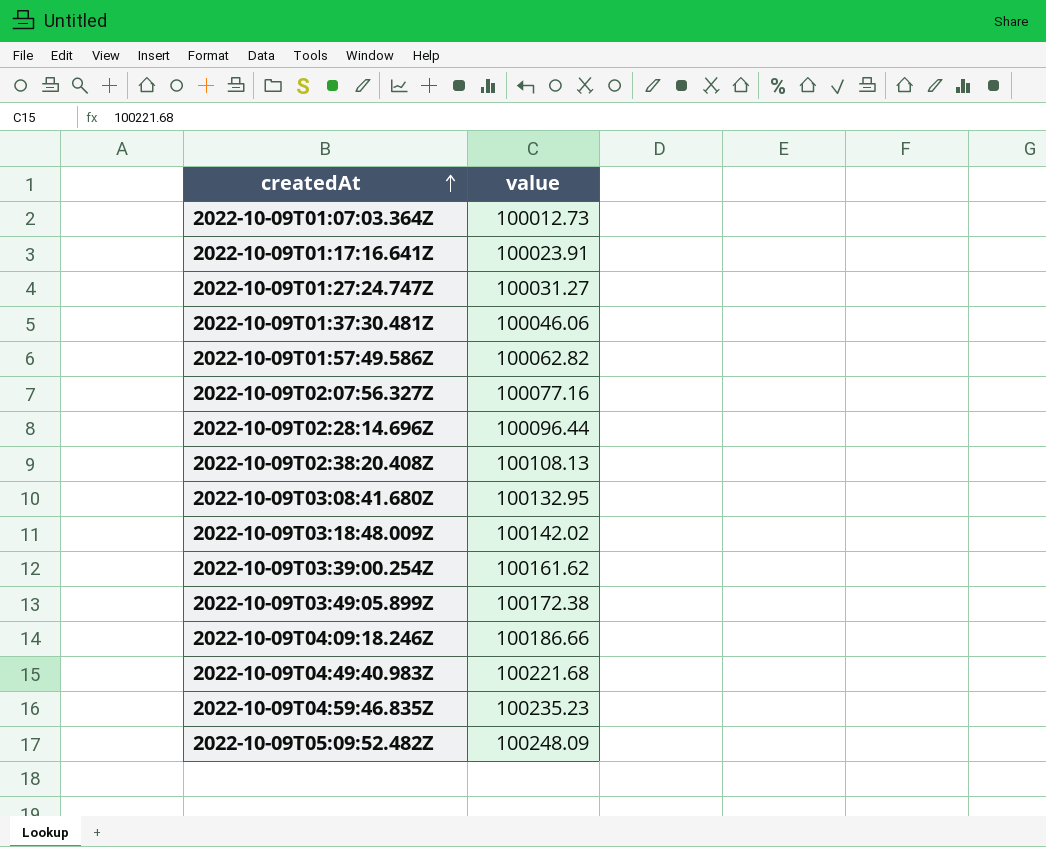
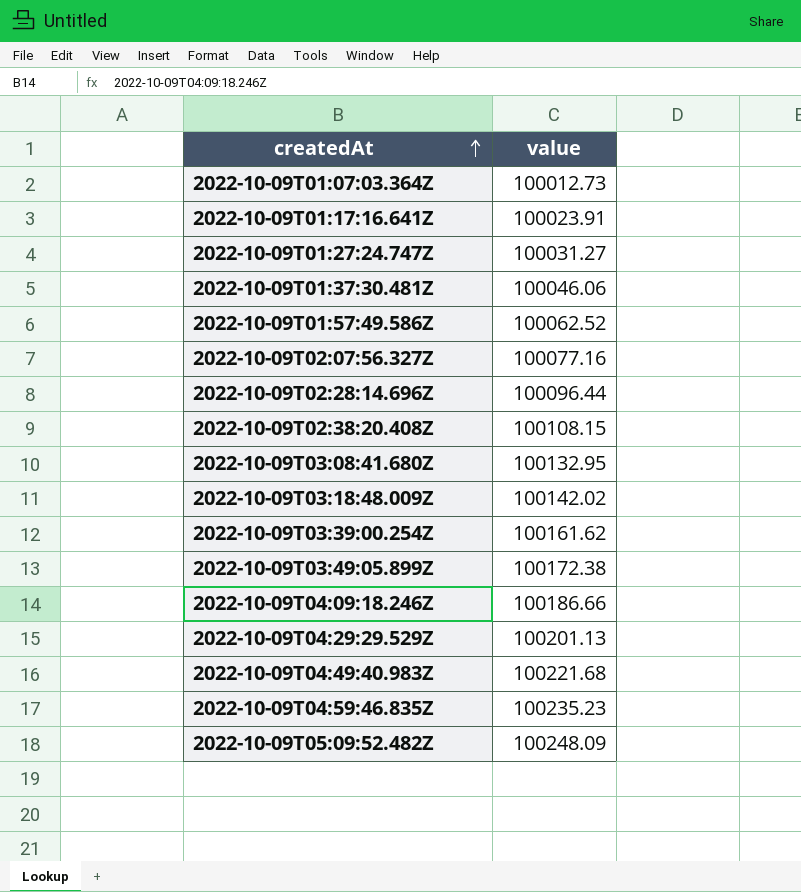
2022-10-09T01:57:49.586Z | value: 100062.82 -> 100062.52
2022-10-09T02:38:20.408Z | value: 100108.13 -> 100108.15
row 2022-10-09T04:29:29.529Z: none -> 100201.13

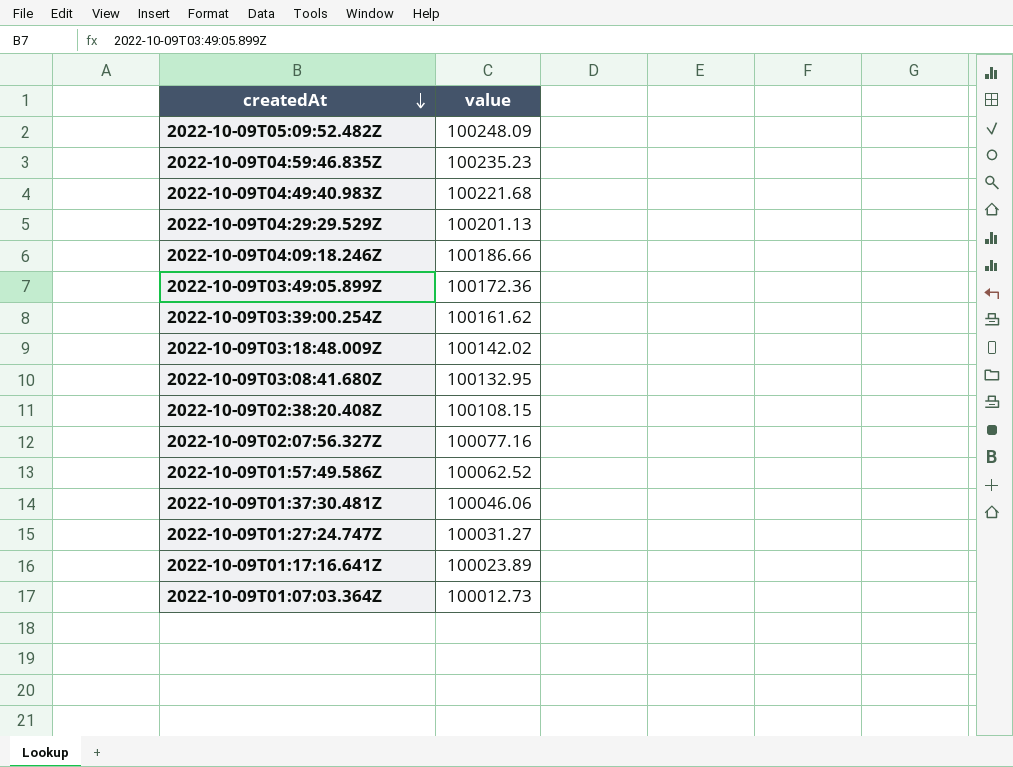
row order: createdAt ascending -> createdAt descending
row 2022-10-09T02:28:14.696Z: 100096.44 -> none
2022-10-09T03:49:05.899Z | value: 100172.38 -> 100172.36
2022-10-09T01:17:16.641Z | value: 100023.91 -> 100023.89

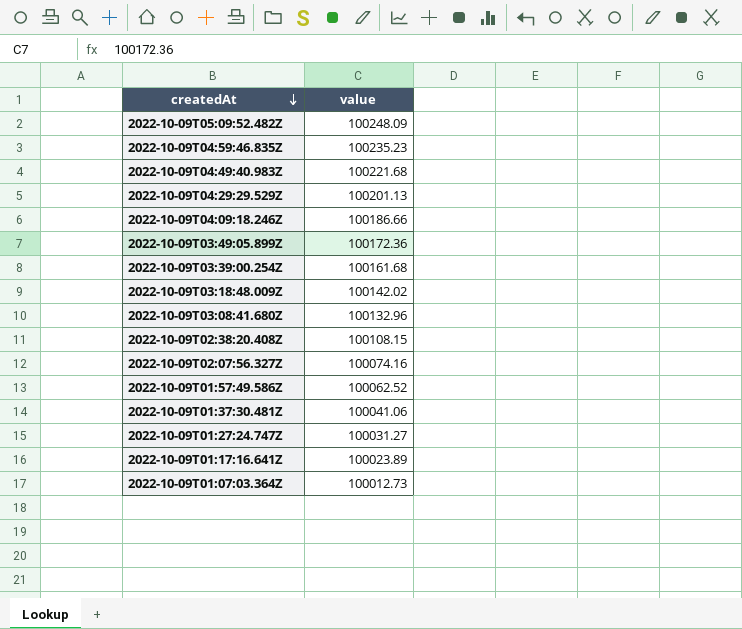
2022-10-09T03:39:00.254Z | value: 100161.62 -> 100161.68
2022-10-09T03:08:41.680Z | value: 100132.95 -> 100132.96
2022-10-09T02:07:56.327Z | value: 100077.16 -> 100074.16
2022-10-09T01:37:30.481Z | value: 100046.06 -> 100041.06

